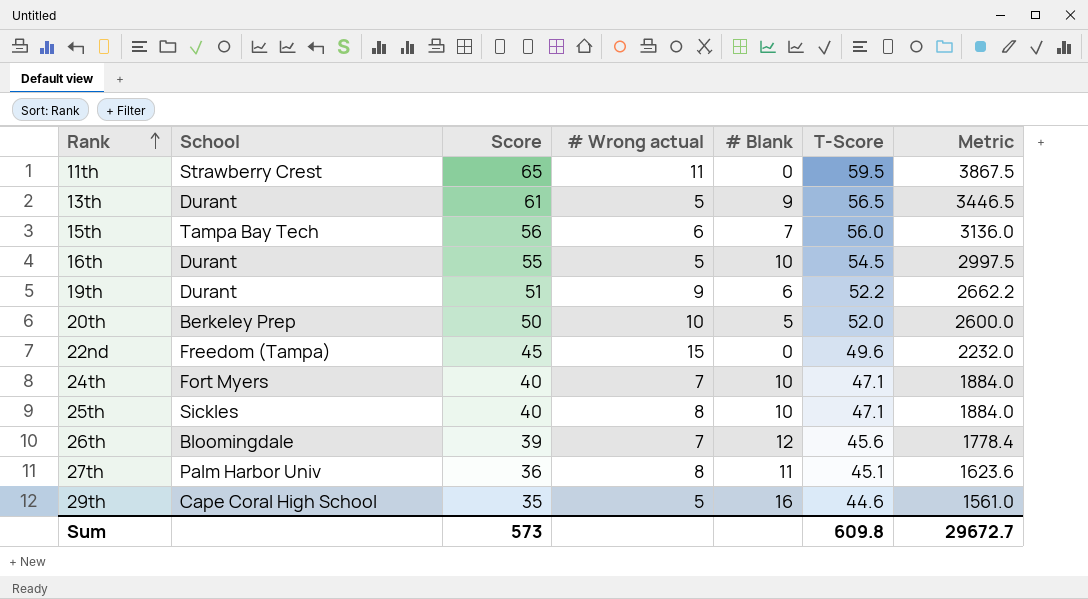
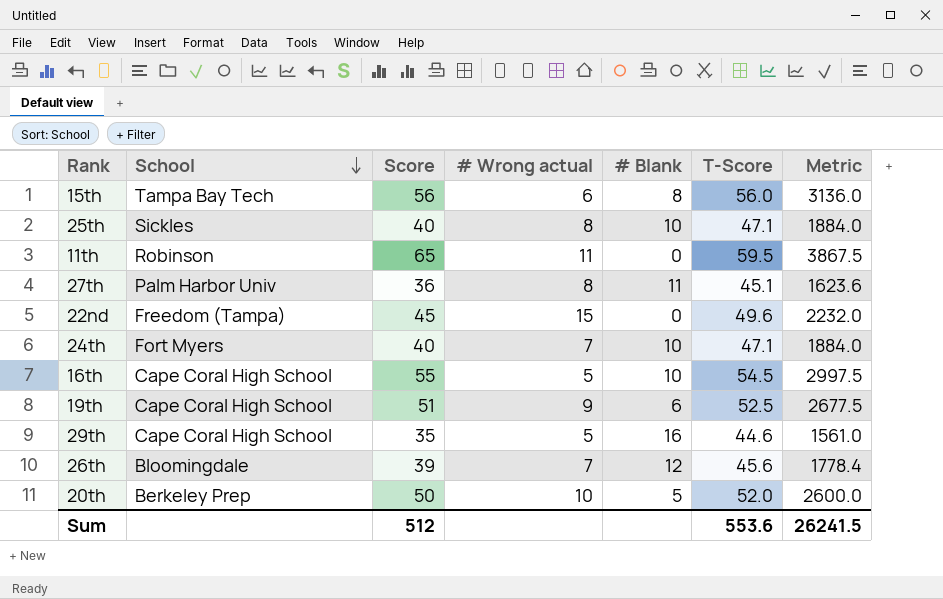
row order: Rank ascending -> School descending
row 13th: Durant | 61 | 5 | 9 | 56.5 | 3446.5 -> none
15th | # Blank: 7 -> 8
11th | School: Strawberry Crest -> Robinson
16th | School: Durant -> Cape Coral High School
19th | School: Durant -> Cape Coral High School
19th | T-Score: 52.2 -> 52.5
19th | Metric: 2662.2 -> 2677.5
Sum | Score: 573 -> 512
Sum | T-Score: 609.8 -> 553.6
Sum | Metric: 29672.7 -> 26241.5

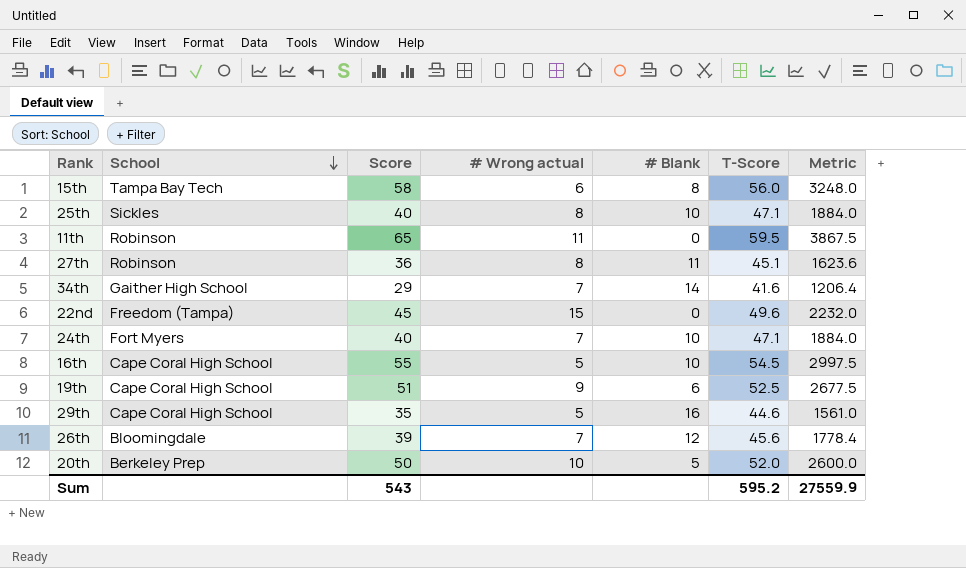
15th | Score: 56 -> 58
15th | Metric: 3136.0 -> 3248.0
27th | School: Palm Harbor Univ -> Robinson
row 34th: none -> Gaither High School | 29 | 7 | 14 | 41.6 | 1206.4
Sum | Score: 512 -> 543
Sum | T-Score: 553.6 -> 595.2
Sum | Metric: 26241.5 -> 27559.9

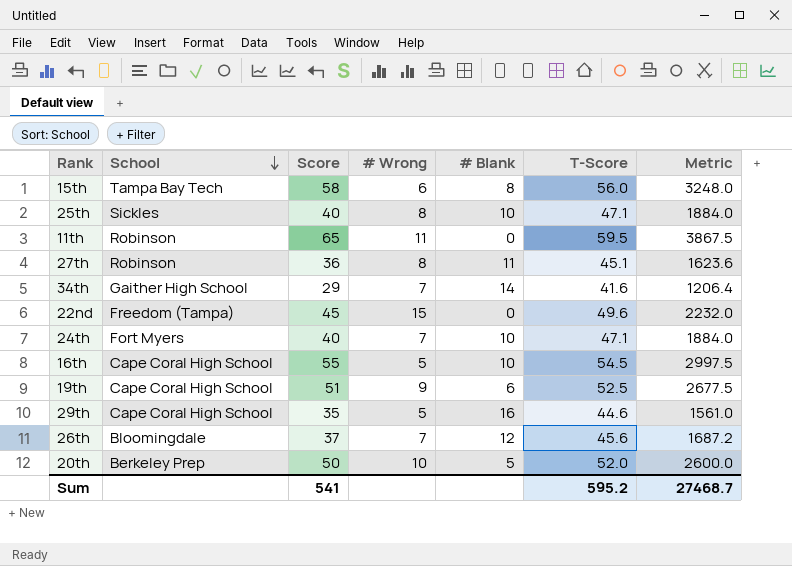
column name: # Wrong actual -> # Wrong
26th | Score: 39 -> 37
26th | Metric: 1778.4 -> 1687.2
Sum | Score: 543 -> 541
Sum | Metric: 27559.9 -> 27468.7

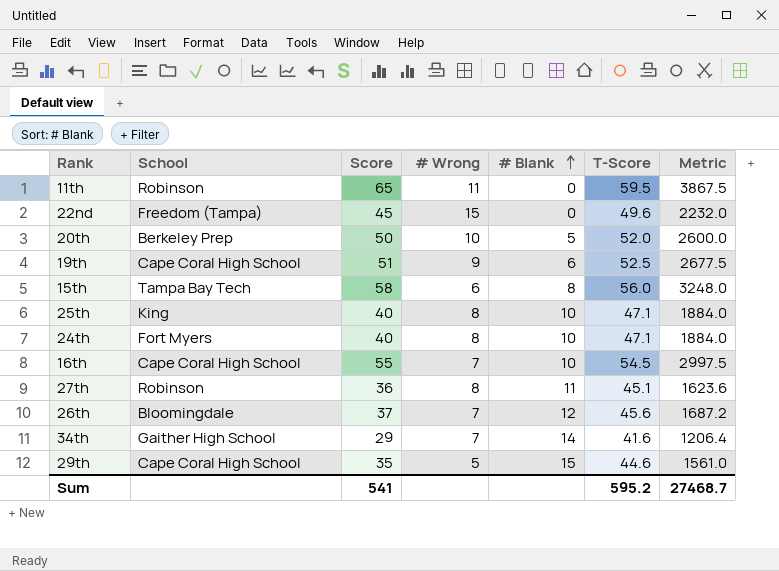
row order: School descending -> # Blank ascending
25th | School: Sickles -> King
24th | # Wrong: 7 -> 8
16th | # Wrong: 5 -> 7
29th | # Blank: 16 -> 15

